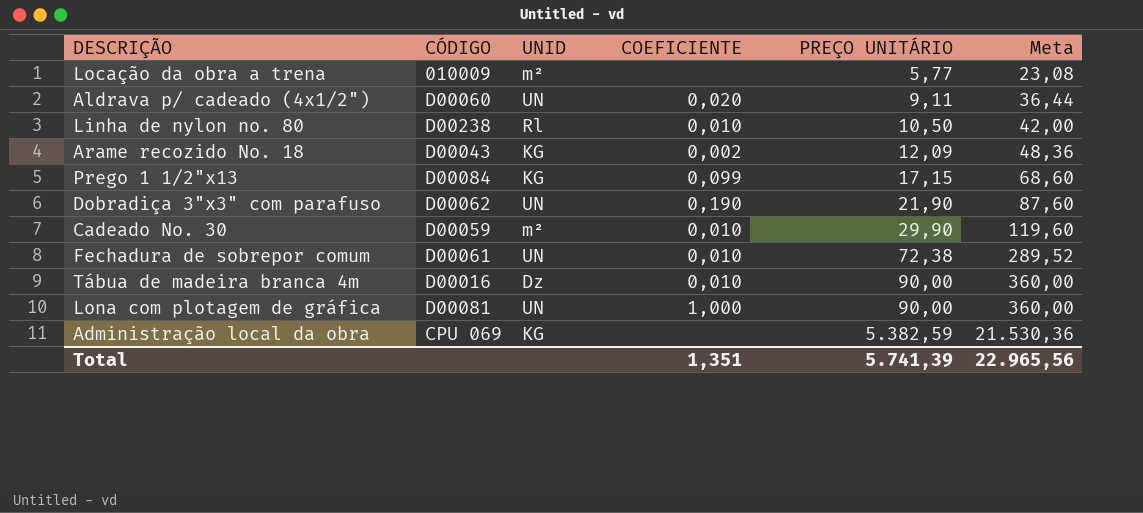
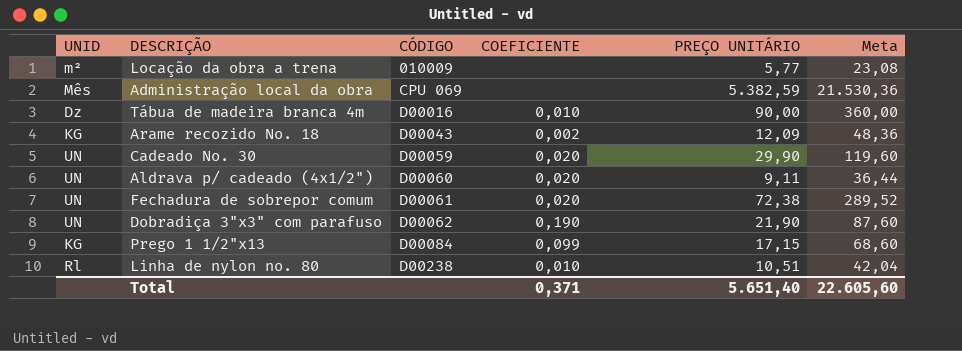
row order: PREÇO UNITÁRIO ascending -> CÓDIGO ascending
column UNID | position: 3 -> 1
row Lona com plotagem de gráfica: D00081 | UN | 1,000 | 90,00 | 360,00 -> none
Administração local da obra | UNID: KG -> Mês
Cadeado No. 30 | UNID: m² -> UN
Cadeado No. 30 | COEFICIENTE: 0,010 -> 0,020
Fechadura de sobrepor comum | COEFICIENTE: 0,010 -> 0,020
Linha de nylon no. 80 | PREÇO UNITÁRIO: 10,50 -> 10,51
Linha de nylon no. 80 | Meta: 42,00 -> 42,04
Total | COEFICIENTE: 1,351 -> 0,371
Total | PREÇO UNITÁRIO: 5.741,39 -> 5.651,40
Total | Meta: 22.965,56 -> 22.605,60

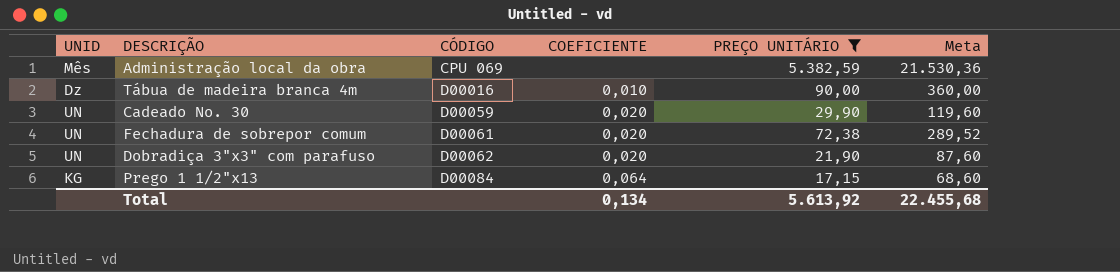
filter: none -> PREÇO UNITÁRIO >= 17,15
Dobradiça 3"x3" com parafuso | COEFICIENTE: 0,190 -> 0,020
Prego 1 1/2"x13 | COEFICIENTE: 0,099 -> 0,064
Total | COEFICIENTE: 0,371 -> 0,134
Total | PREÇO UNITÁRIO: 5.651,40 -> 5.613,92
Total | Meta: 22.605,60 -> 22.455,68

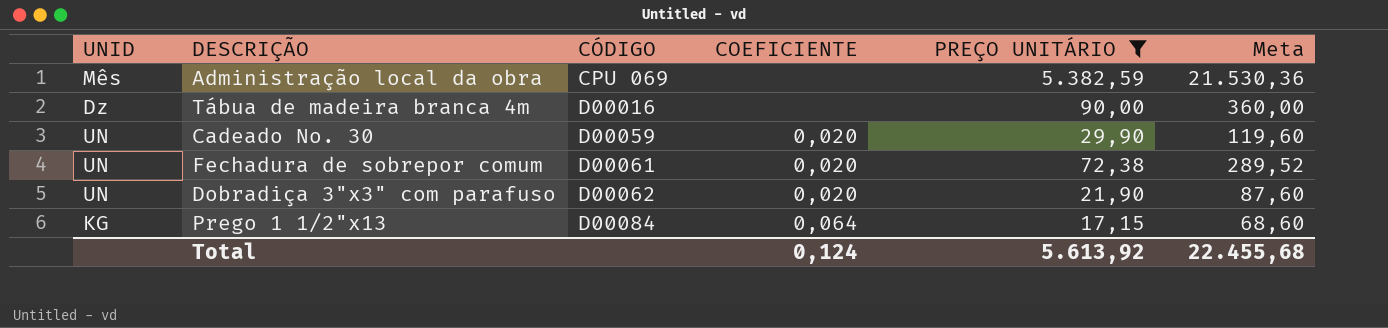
Tábua de madeira branca 4m | COEFICIENTE: 0,010 -> none
Total | COEFICIENTE: 0,134 -> 0,124

